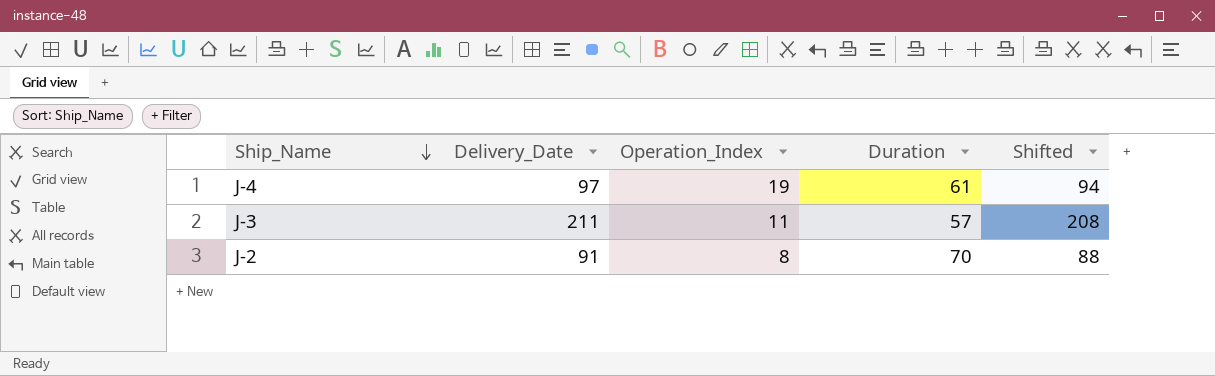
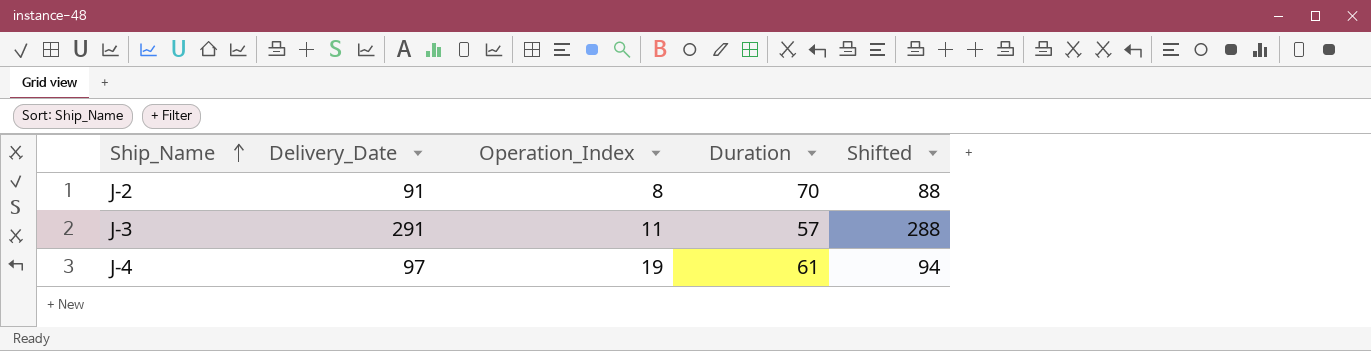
row order: Ship_Name descending -> Ship_Name ascending
J-3 | Delivery_Date: 211 -> 291
J-3 | Shifted: 208 -> 288

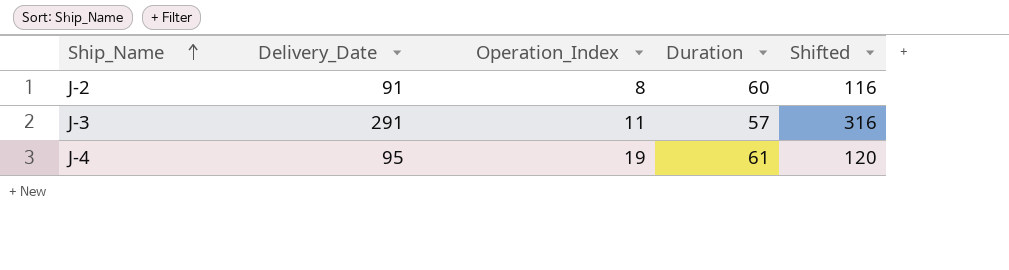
column Shifted | formula: [Delivery_Date] - 3 -> [Delivery_Date] + 25
J-2 | Duration: 70 -> 60
J-4 | Delivery_Date: 97 -> 95

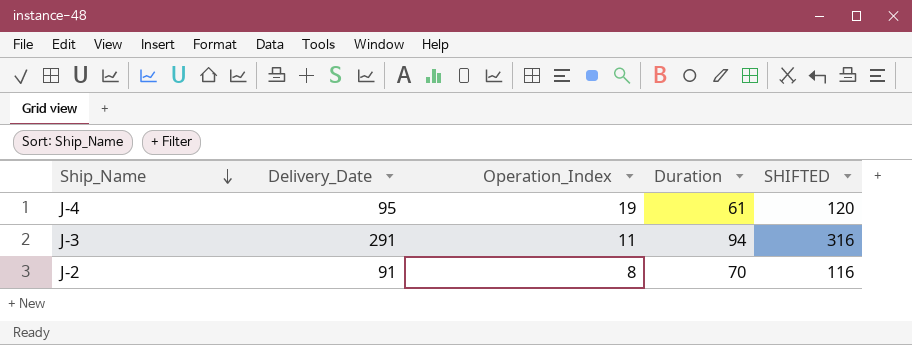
row order: Ship_Name ascending -> Ship_Name descending
column name: Shifted -> SHIFTED
J-3 | Duration: 57 -> 94
J-2 | Duration: 60 -> 70

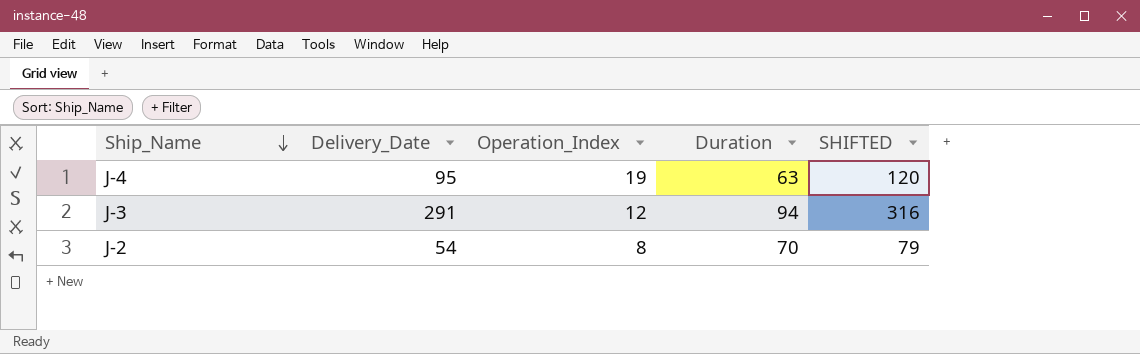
J-4 | Duration: 61 -> 63
J-3 | Operation_Index: 11 -> 12
J-2 | Delivery_Date: 91 -> 54
J-2 | SHIFTED: 116 -> 79

